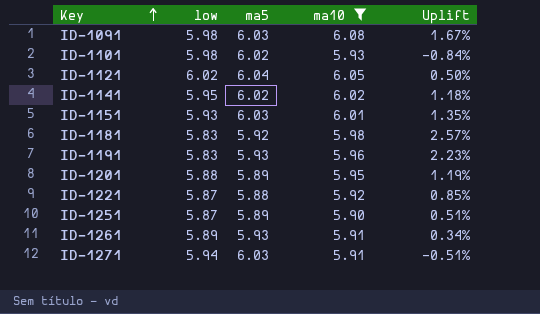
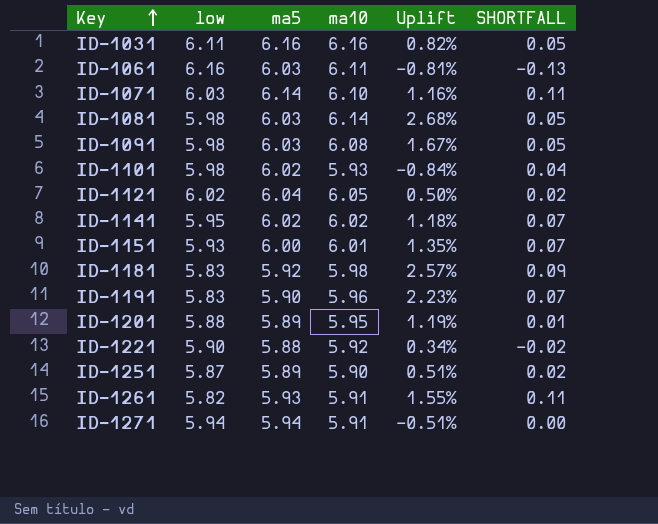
filter: ma10 <= 6.08 -> none
column SHORTFALL | formula: none -> [ma5] - [low]
ID-1151 | ma5: 6.03 -> 6.00
ID-1191 | ma5: 5.93 -> 5.90
ID-1221 | low: 5.87 -> 5.90
ID-1221 | Uplift: 0.85% -> 0.34%
ID-1261 | low: 5.89 -> 5.82
ID-1261 | Uplift: 0.34% -> 1.55%
ID-1271 | ma5: 6.03 -> 5.94

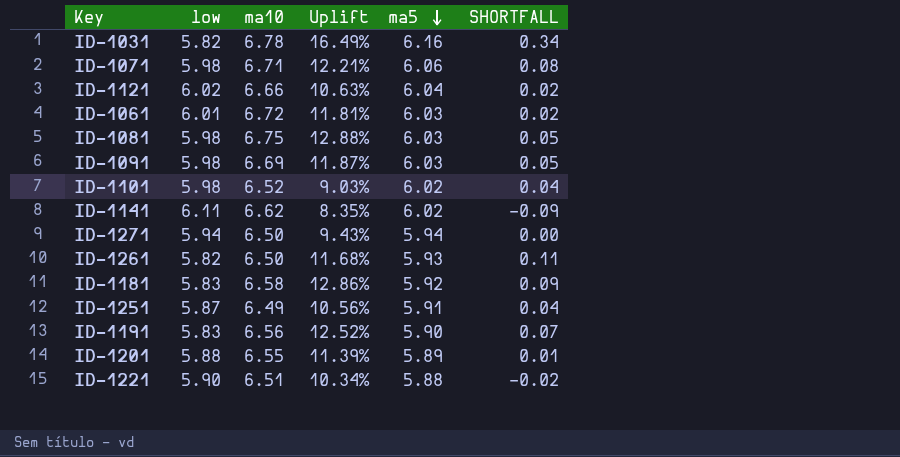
row order: Key ascending -> ma5 descending
column ma5 | position: 3 -> 5
row ID-1151: 5.93 | 6.00 | 6.01 | 1.35% | 0.07 -> none
ID-1031 | low: 6.11 -> 5.82
ID-1031 | ma10: 6.16 -> 6.78
ID-1031 | Uplift: 0.82% -> 16.49%
ID-1031 | SHORTFALL: 0.05 -> 0.34
ID-1071 | low: 6.03 -> 5.98
ID-1071 | ma10: 6.10 -> 6.71
ID-1071 | Uplift: 1.16% -> 12.21%
ID-1071 | ma5: 6.14 -> 6.06
ID-1071 | SHORTFALL: 0.11 -> 0.08
ID-1121 | ma10: 6.05 -> 6.66
ID-1121 | Uplift: 0.50% -> 10.63%
ID-1061 | low: 6.16 -> 6.01
ID-1061 | ma10: 6.11 -> 6.72
ID-1061 | Uplift: -0.81% -> 11.81%
ID-1061 | SHORTFALL: -0.13 -> 0.02
ID-1081 | ma10: 6.14 -> 6.75
ID-1081 | Uplift: 2.68% -> 12.88%
ID-1091 | ma10: 6.08 -> 6.69
ID-1091 | Uplift: 1.67% -> 11.87%
ID-1101 | ma10: 5.93 -> 6.52
ID-1101 | Uplift: -0.84% -> 9.03%
ID-1141 | low: 5.95 -> 6.11
ID-1141 | ma10: 6.02 -> 6.62
ID-1141 | Uplift: 1.18% -> 8.35%
ID-1141 | SHORTFALL: 0.07 -> -0.09
ID-1271 | ma10: 5.91 -> 6.50
ID-1271 | Uplift: -0.51% -> 9.43%
ID-1261 | ma10: 5.91 -> 6.50
ID-1261 | Uplift: 1.55% -> 11.68%
ID-1181 | ma10: 5.98 -> 6.58
ID-1181 | Uplift: 2.57% -> 12.86%
ID-1251 | ma10: 5.90 -> 6.49
ID-1251 | Uplift: 0.51% -> 10.56%
ID-1251 | ma5: 5.89 -> 5.91
ID-1251 | SHORTFALL: 0.02 -> 0.04
ID-1191 | ma10: 5.96 -> 6.56
ID-1191 | Uplift: 2.23% -> 12.52%
ID-1201 | ma10: 5.95 -> 6.55
ID-1201 | Uplift: 1.19% -> 11.39%
ID-1221 | ma10: 5.92 -> 6.51
ID-1221 | Uplift: 0.34% -> 10.34%

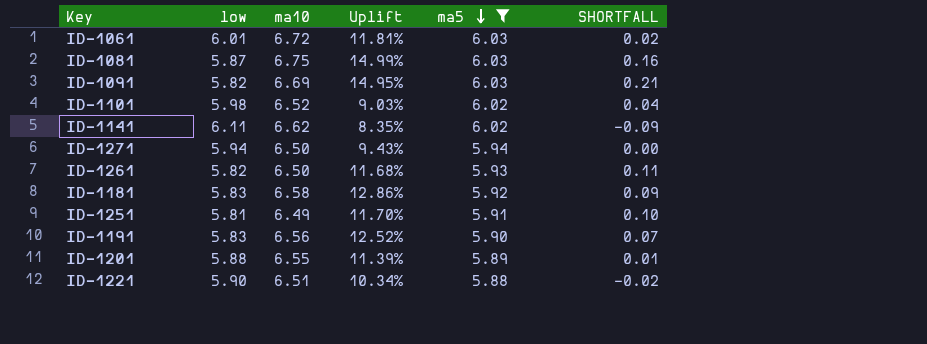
filter: none -> ma5 <= 6.03
ID-1081 | low: 5.98 -> 5.87
ID-1081 | Uplift: 12.88% -> 14.99%
ID-1081 | SHORTFALL: 0.05 -> 0.16
ID-1091 | low: 5.98 -> 5.82
ID-1091 | Uplift: 11.87% -> 14.95%
ID-1091 | SHORTFALL: 0.05 -> 0.21
ID-1251 | low: 5.87 -> 5.81
ID-1251 | Uplift: 10.56% -> 11.70%
ID-1251 | SHORTFALL: 0.04 -> 0.10

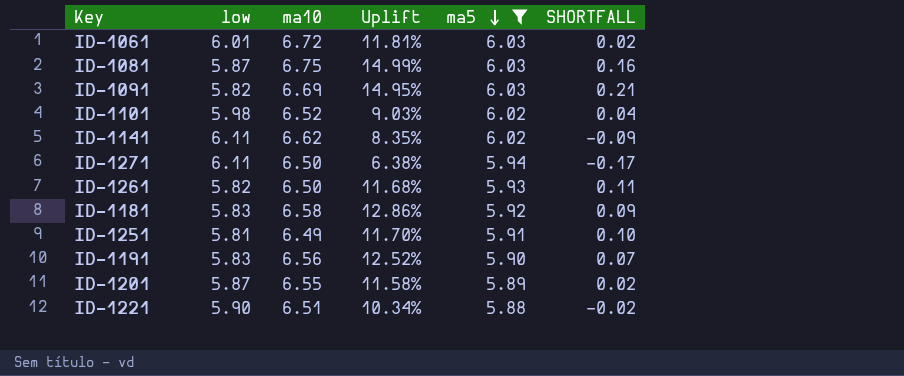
ID-1271 | low: 5.94 -> 6.11
ID-1271 | Uplift: 9.43% -> 6.38%
ID-1271 | SHORTFALL: 0.00 -> -0.17
ID-1201 | low: 5.88 -> 5.87
ID-1201 | Uplift: 11.39% -> 11.58%
ID-1201 | SHORTFALL: 0.01 -> 0.02

